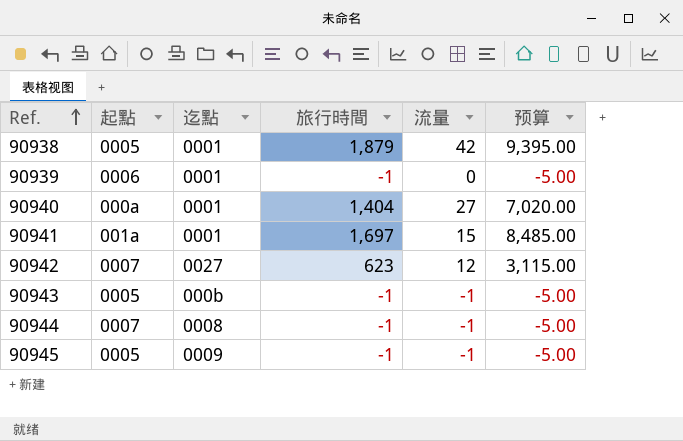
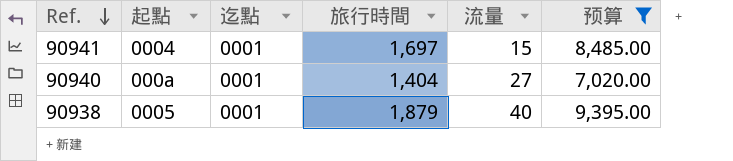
filter: none -> 预算 >= 7,020.00
row order: Ref. ascending -> Ref. descending
90941 | 起點: 001a -> 0004
90938 | 流量: 42 -> 40

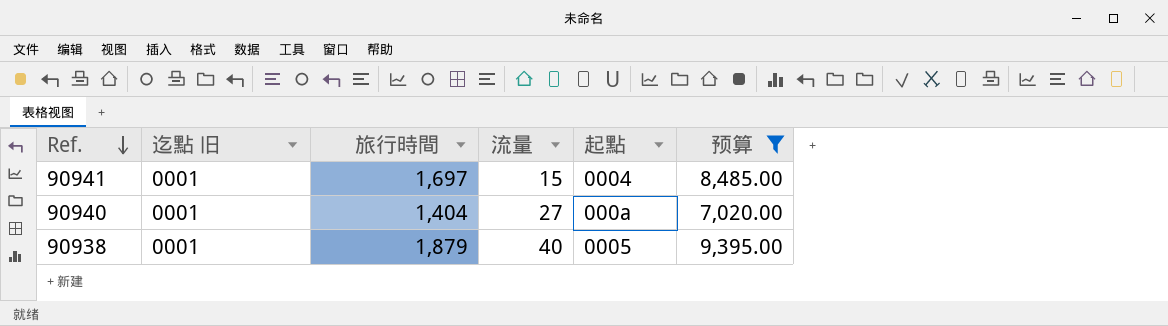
column name: 迄點 -> 迄點 旧
column 起點 | position: 2 -> 5

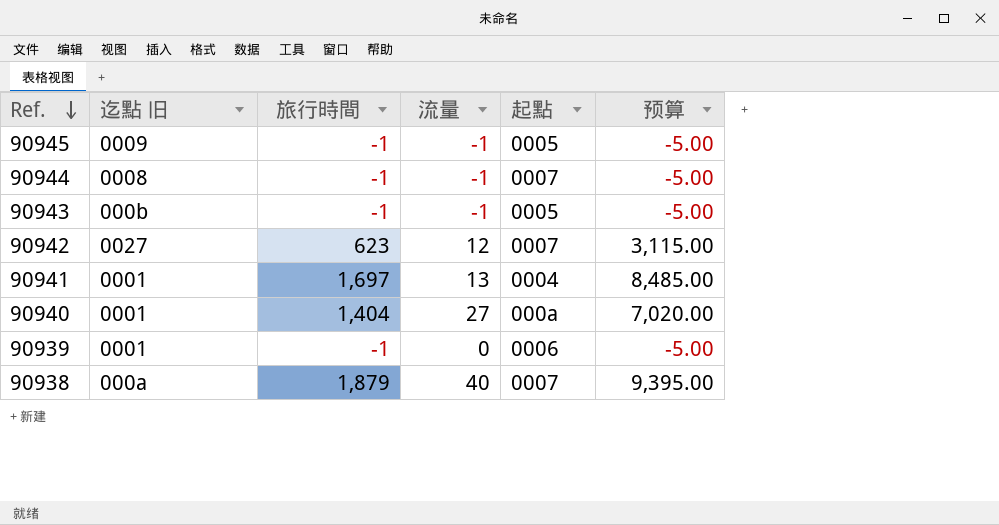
filter: 预算 >= 7,020.00 -> none
90941 | 流量: 15 -> 13
90938 | 迄點 旧: 0001 -> 000a
90938 | 起點: 0005 -> 0007

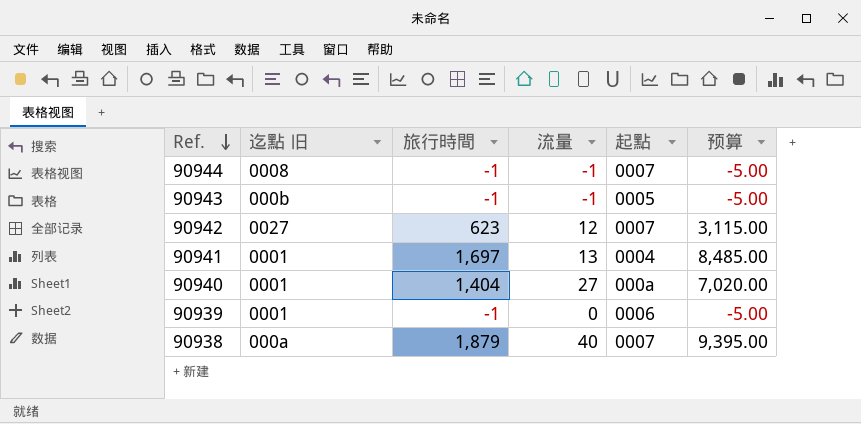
row 90945: 0009 | -1 | -1 | 0005 | -5.00 -> none

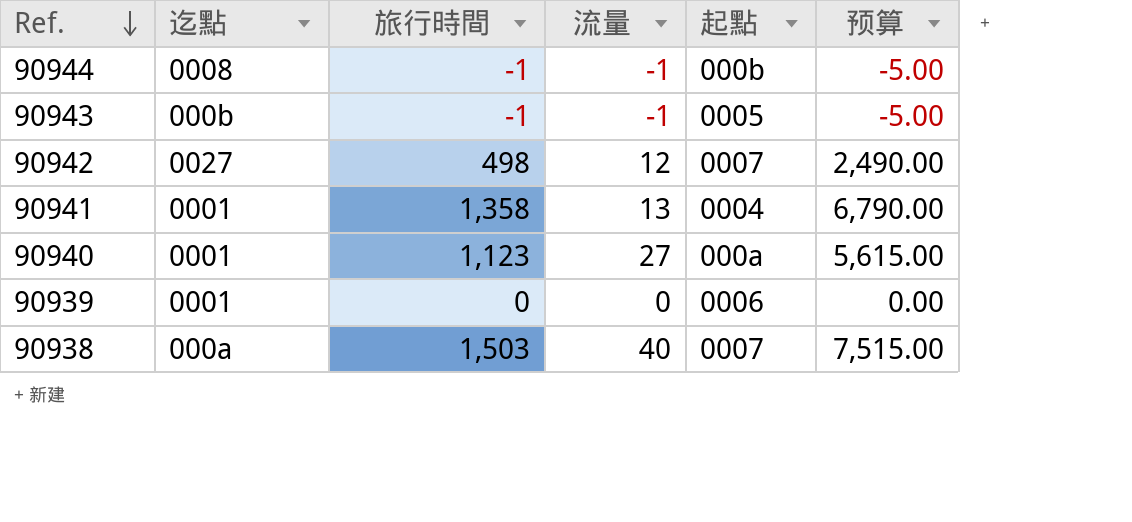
column name: 迄點 旧 -> 迄點
90944 | 起點: 0007 -> 000b
90942 | 旅行時間: 623 -> 498
90942 | 预算: 3,115.00 -> 2,490.00
90941 | 旅行時間: 1,697 -> 1,358
90941 | 预算: 8,485.00 -> 6,790.00
90940 | 旅行時間: 1,404 -> 1,123
90940 | 预算: 7,020.00 -> 5,615.00
90939 | 旅行時間: -1 -> 0
90939 | 预算: -5.00 -> 0.00
90938 | 旅行時間: 1,879 -> 1,503
90938 | 预算: 9,395.00 -> 7,515.00

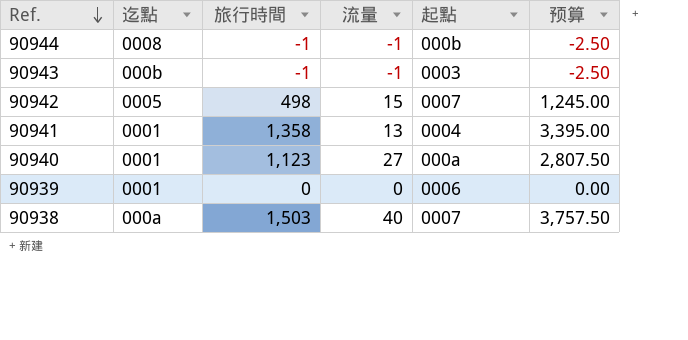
column 预算 | formula: [旅行時間] * 5 -> [旅行時間] * 2.5
90943 | 起點: 0005 -> 0003
90942 | 迄點: 0027 -> 0005
90942 | 流量: 12 -> 15

